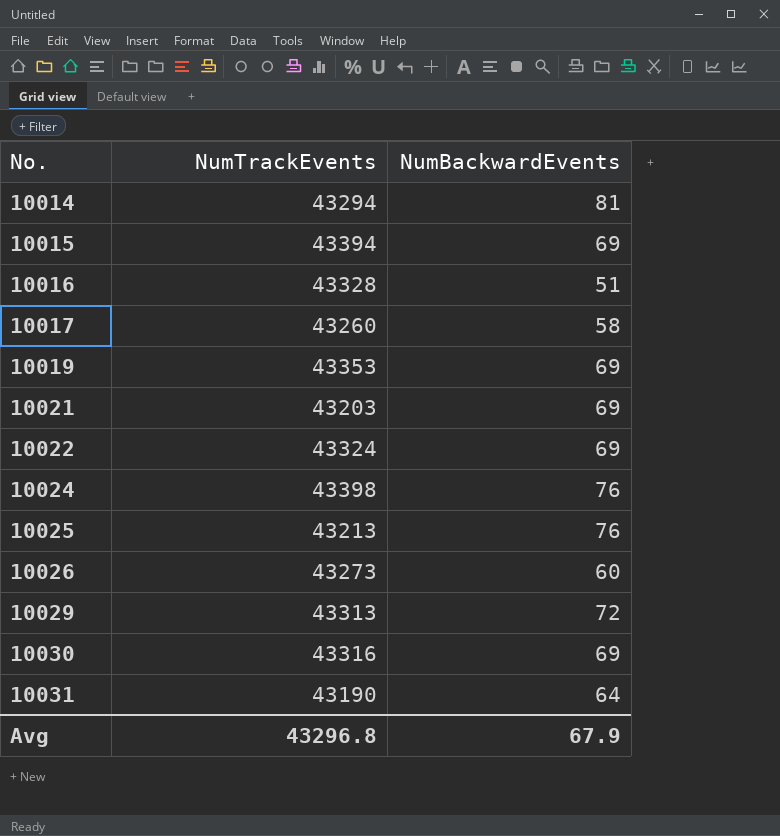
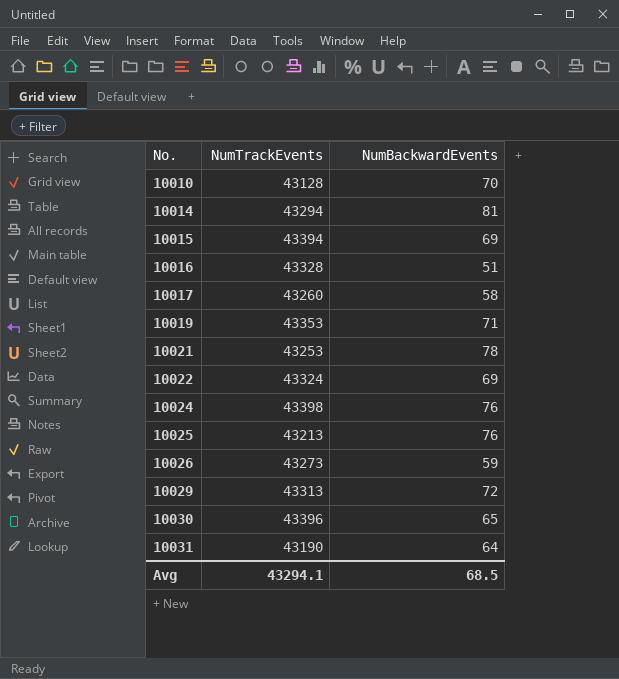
row 10010: none -> 43128 | 70
10019 | NumBackwardEvents: 69 -> 71
10021 | NumTrackEvents: 43203 -> 43253
10021 | NumBackwardEvents: 69 -> 78
10026 | NumBackwardEvents: 60 -> 59
10030 | NumTrackEvents: 43316 -> 43396
10030 | NumBackwardEvents: 69 -> 65
Avg | NumTrackEvents: 43296.8 -> 43294.1
Avg | NumBackwardEvents: 67.9 -> 68.5

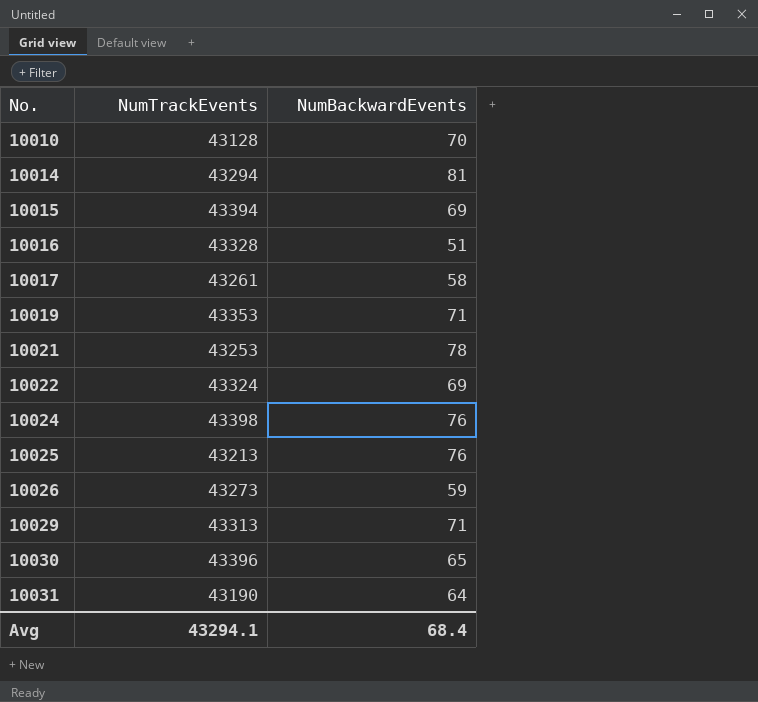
10017 | NumTrackEvents: 43260 -> 43261
10029 | NumBackwardEvents: 72 -> 71
Avg | NumBackwardEvents: 68.5 -> 68.4

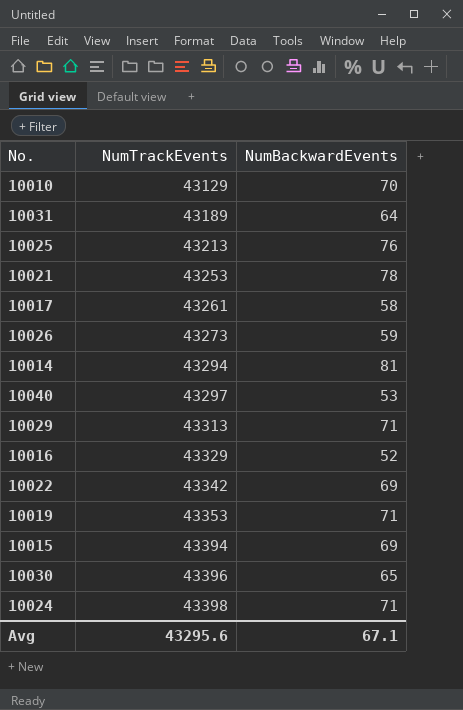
row order: No. ascending -> NumTrackEvents ascending
10010 | NumTrackEvents: 43128 -> 43129
10031 | NumTrackEvents: 43190 -> 43189
row 10040: none -> 43297 | 53
10016 | NumTrackEvents: 43328 -> 43329
10016 | NumBackwardEvents: 51 -> 52
10022 | NumTrackEvents: 43324 -> 43342
10024 | NumBackwardEvents: 76 -> 71
Avg | NumTrackEvents: 43294.1 -> 43295.6
Avg | NumBackwardEvents: 68.4 -> 67.1

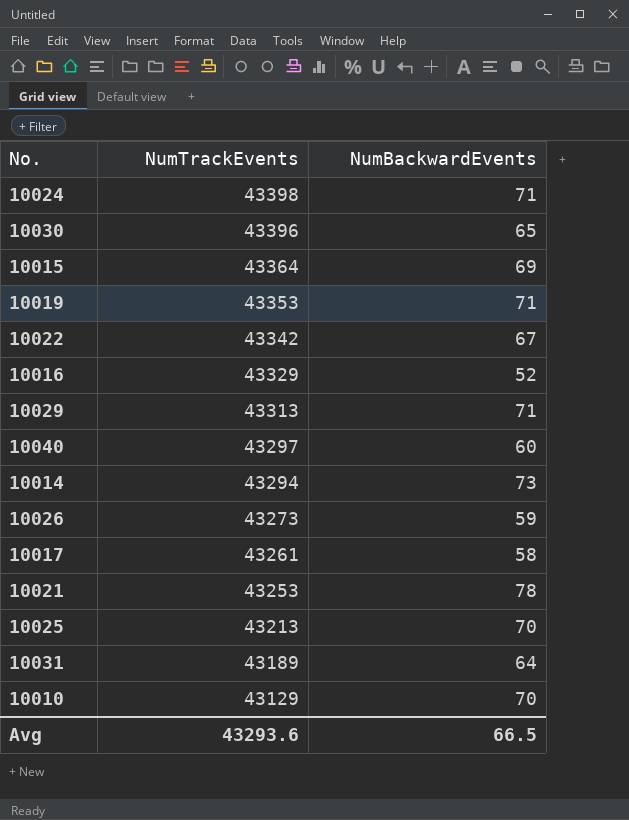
row order: NumTrackEvents ascending -> NumTrackEvents descending
10015 | NumTrackEvents: 43394 -> 43364
10022 | NumBackwardEvents: 69 -> 67
10040 | NumBackwardEvents: 53 -> 60
10014 | NumBackwardEvents: 81 -> 73
10025 | NumBackwardEvents: 76 -> 70
Avg | NumTrackEvents: 43295.6 -> 43293.6
Avg | NumBackwardEvents: 67.1 -> 66.5

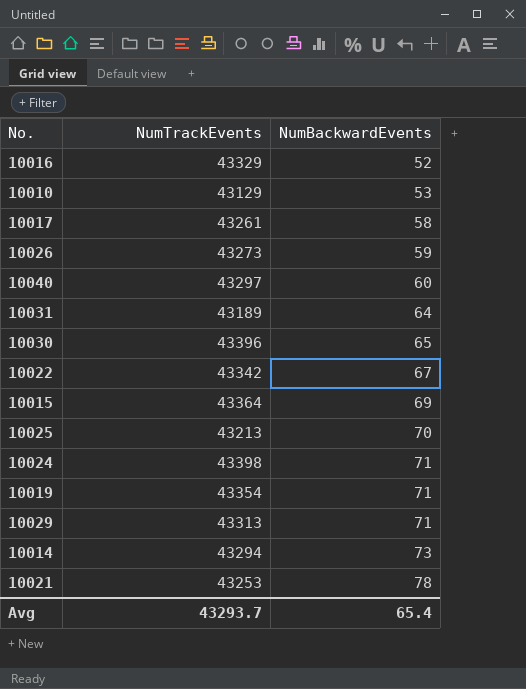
row order: NumTrackEvents descending -> NumBackwardEvents ascending
10010 | NumBackwardEvents: 70 -> 53
10019 | NumTrackEvents: 43353 -> 43354
Avg | NumTrackEvents: 43293.6 -> 43293.7
Avg | NumBackwardEvents: 66.5 -> 65.4

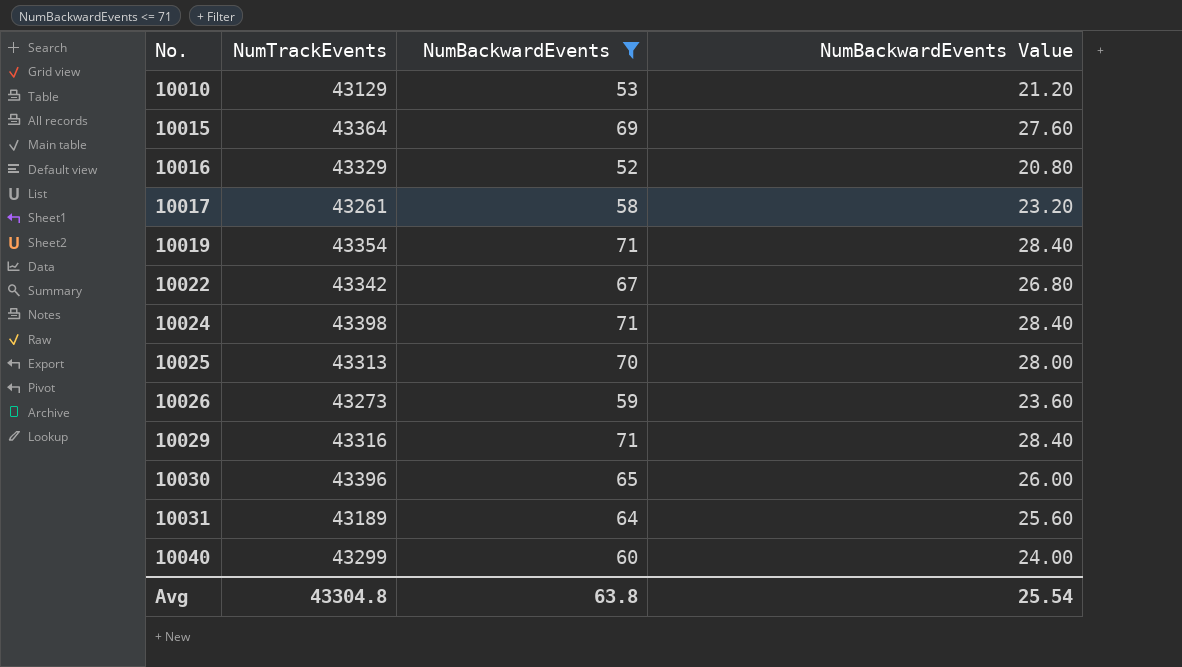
filter: none -> NumBackwardEvents <= 71
row order: NumBackwardEvents ascending -> No. ascending
column NumBackwardEvents Value | formula: none -> [NumBackwardEvents] * 0.4
10025 | NumTrackEvents: 43213 -> 43313
10029 | NumTrackEvents: 43313 -> 43316
10040 | NumTrackEvents: 43297 -> 43299
Avg | NumTrackEvents: 43293.7 -> 43304.8
Avg | NumBackwardEvents: 65.4 -> 63.8

